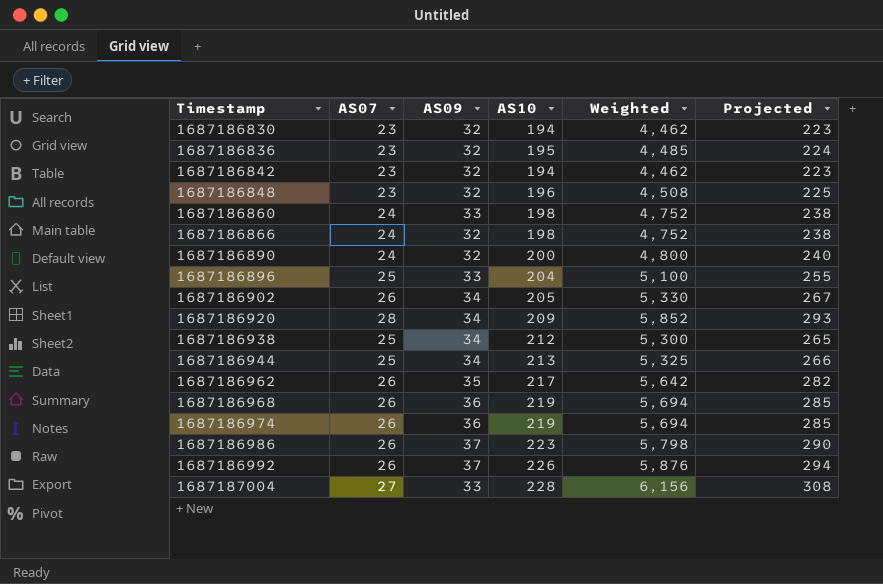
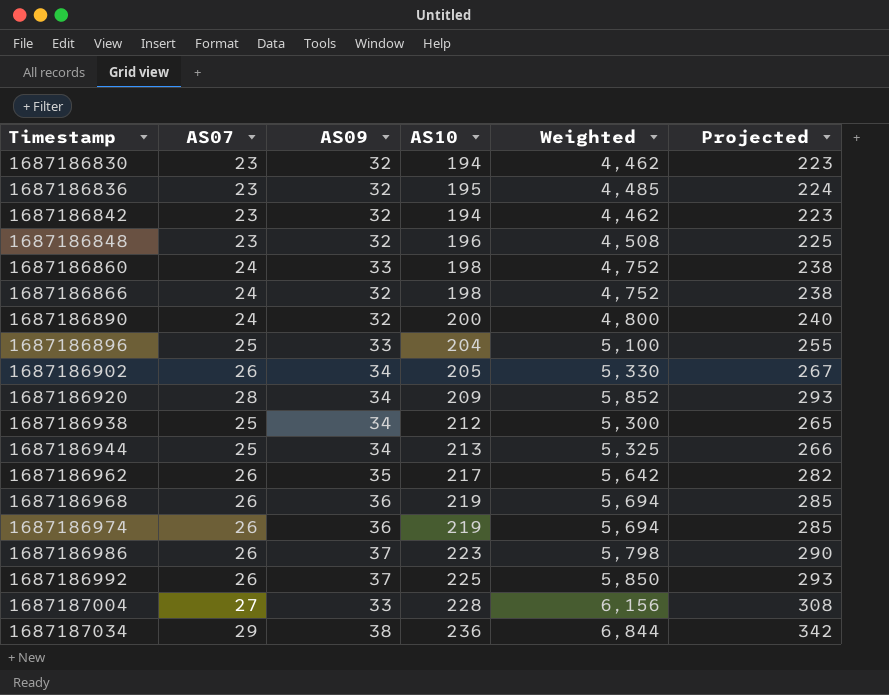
1687186992 | AS10: 226 -> 225
1687186992 | Weighted: 5,876 -> 5,850
1687186992 | Projected: 294 -> 293
row 1687187034: none -> 29 | 38 | 236 | 6,844 | 342

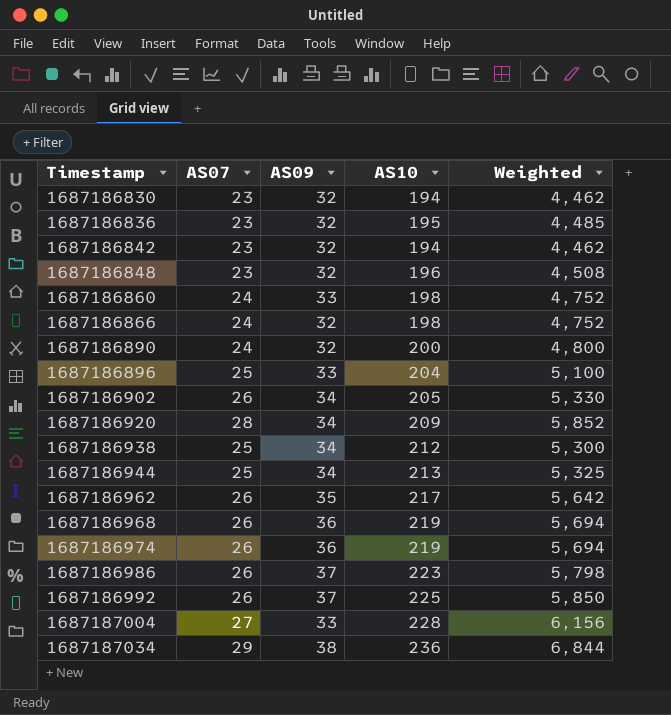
column Projected | formula: [Weighted] * 0.05 -> none

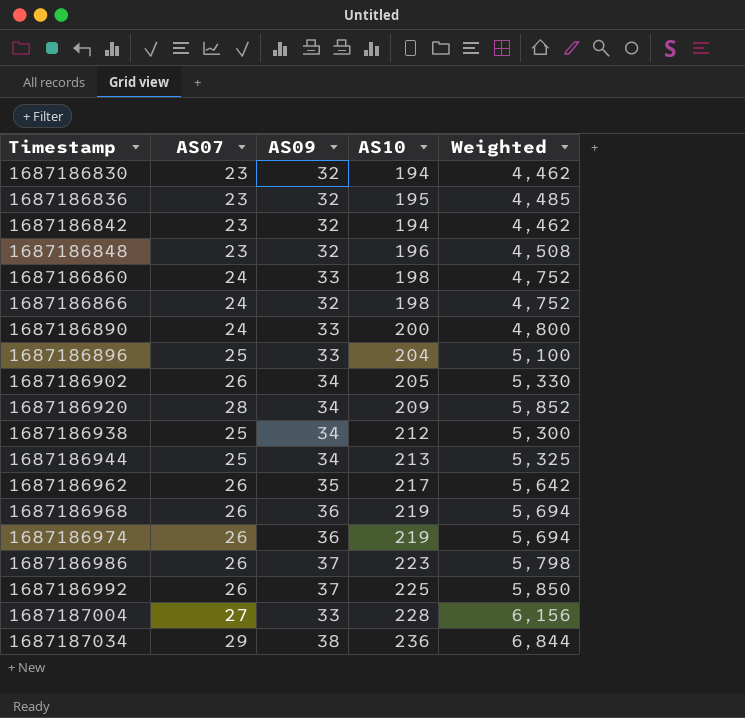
1687186890 | AS09: 32 -> 33

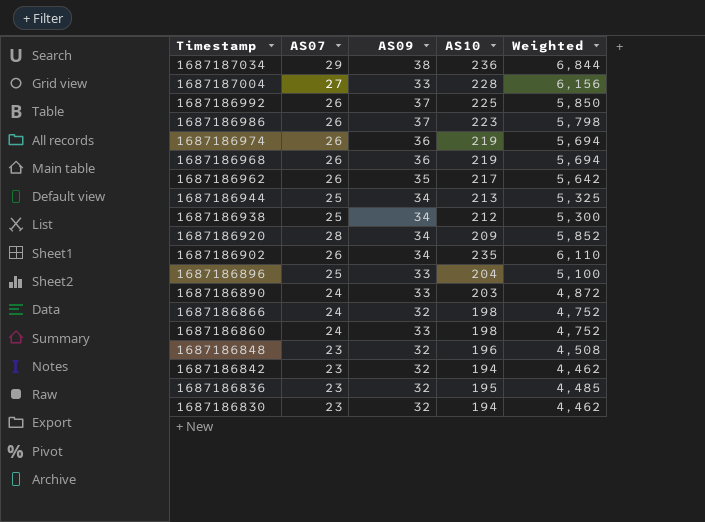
row order: Timestamp ascending -> Timestamp descending
1687186902 | AS10: 205 -> 235
1687186902 | Weighted: 5,330 -> 6,110
1687186890 | AS10: 200 -> 203
1687186890 | Weighted: 4,800 -> 4,872

